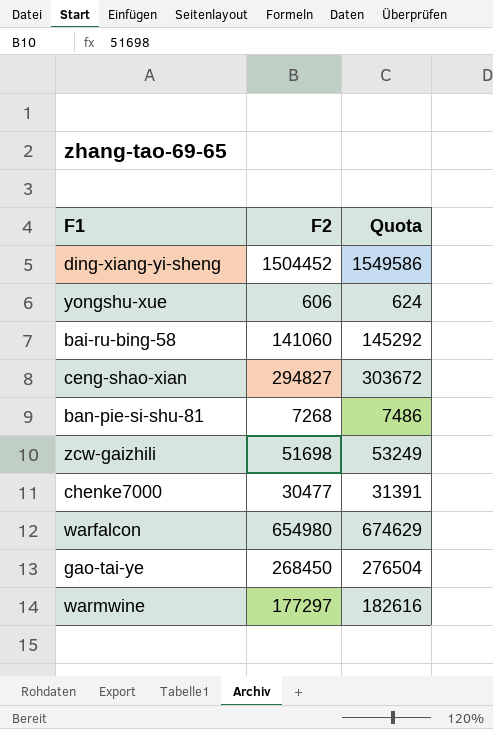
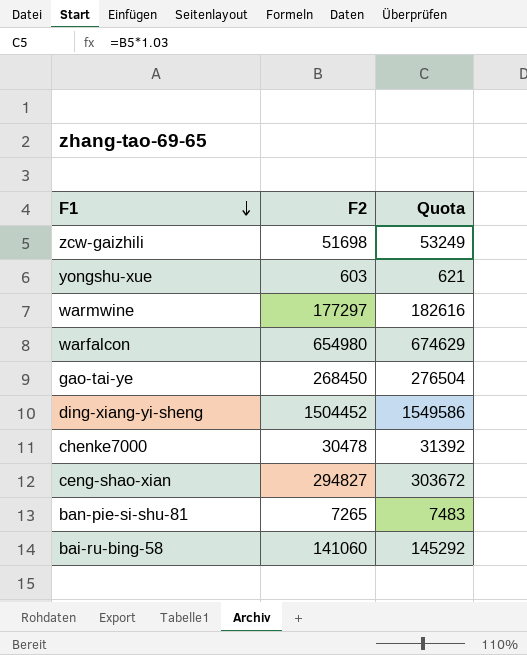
row order: none -> F1 descending
yongshu-xue | F2: 606 -> 603
yongshu-xue | Quota: 624 -> 621
chenke7000 | F2: 30477 -> 30478
chenke7000 | Quota: 31391 -> 31392
ban-pie-si-shu-81 | F2: 7268 -> 7265
ban-pie-si-shu-81 | Quota: 7486 -> 7483

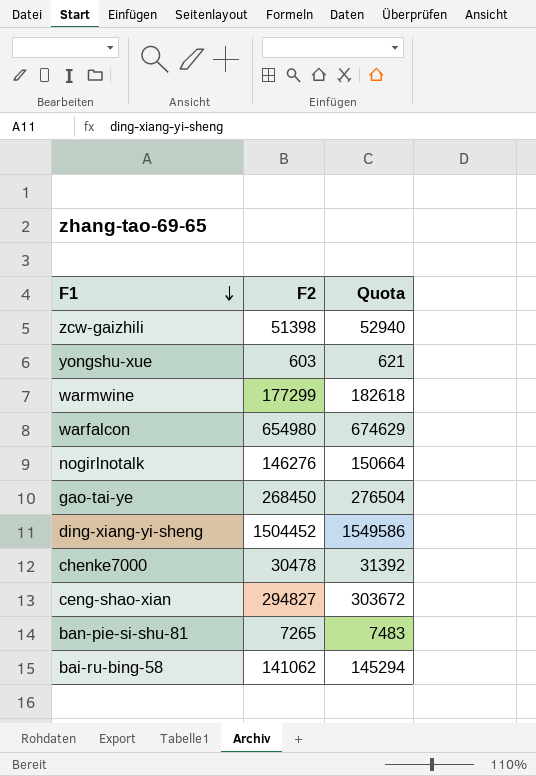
zcw-gaizhili | F2: 51698 -> 51398
zcw-gaizhili | Quota: 53249 -> 52940
warmwine | F2: 177297 -> 177299
warmwine | Quota: 182616 -> 182618
row nogirlnotalk: none -> 146276 | 150664
bai-ru-bing-58 | F2: 141060 -> 141062
bai-ru-bing-58 | Quota: 145292 -> 145294

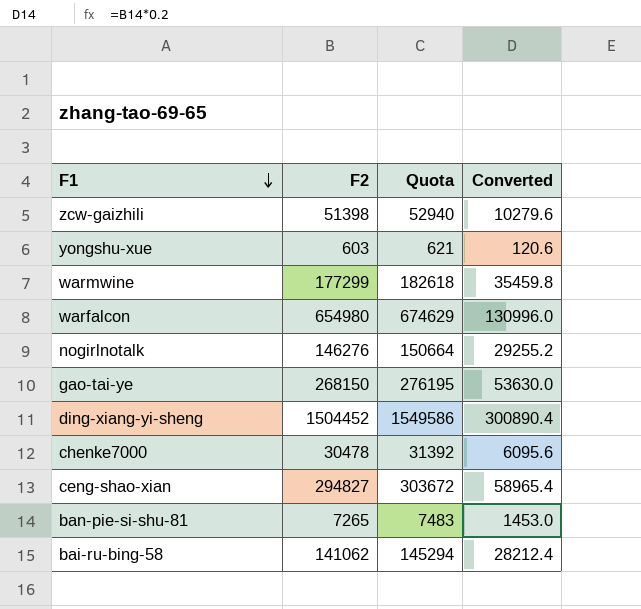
column Converted | formula: none -> [F2] * 0.2
gao-tai-ye | F2: 268450 -> 268150
gao-tai-ye | Quota: 276504 -> 276195

